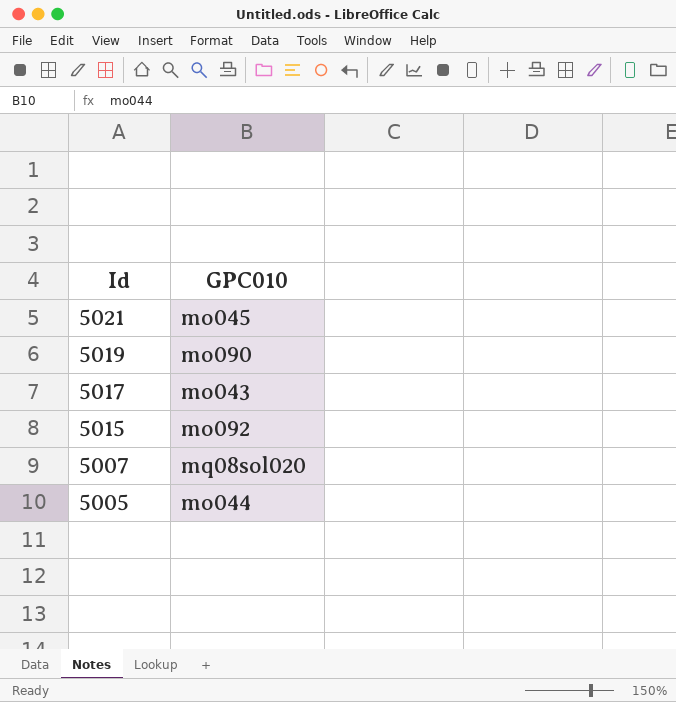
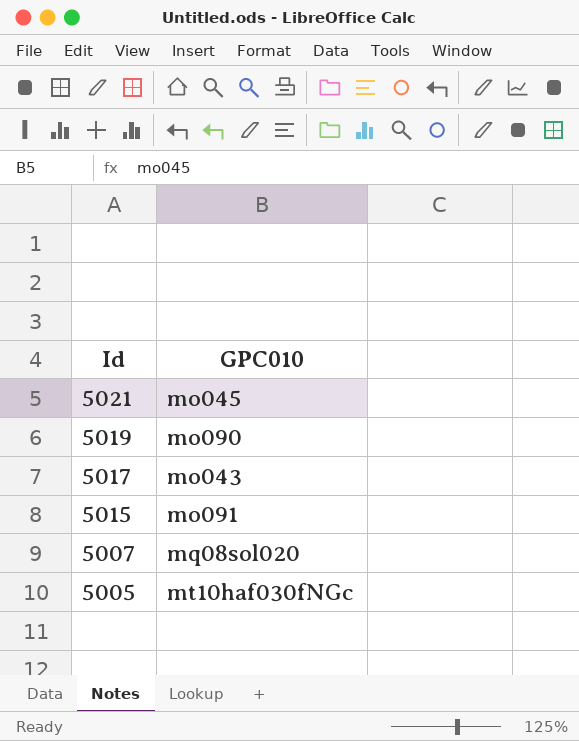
5015 | GPC010: mo092 -> mo091
5005 | GPC010: mo044 -> mt10haf030fNGc

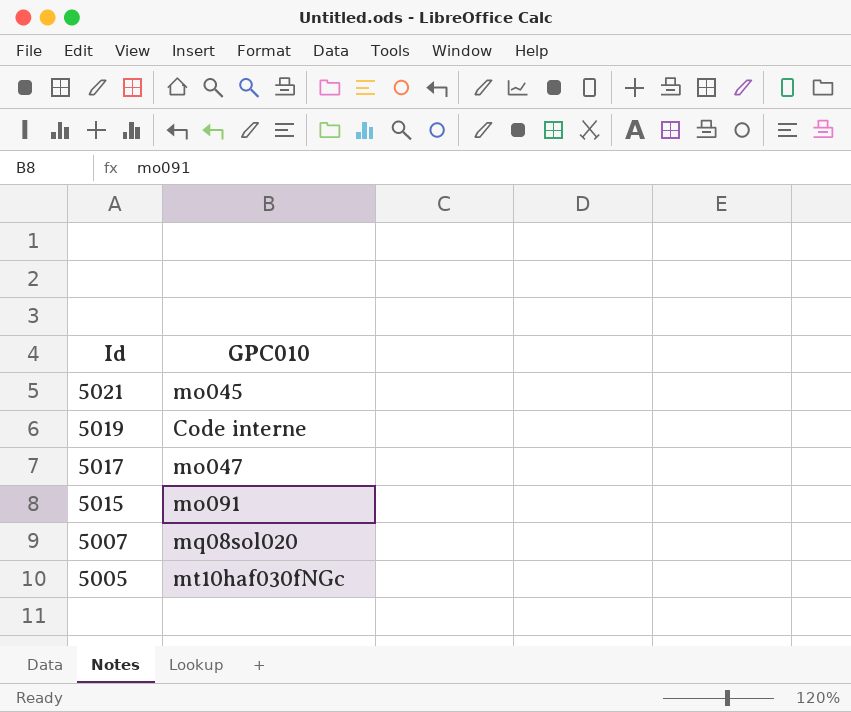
5019 | GPC010: mo090 -> Code interne
5017 | GPC010: mo043 -> mo047

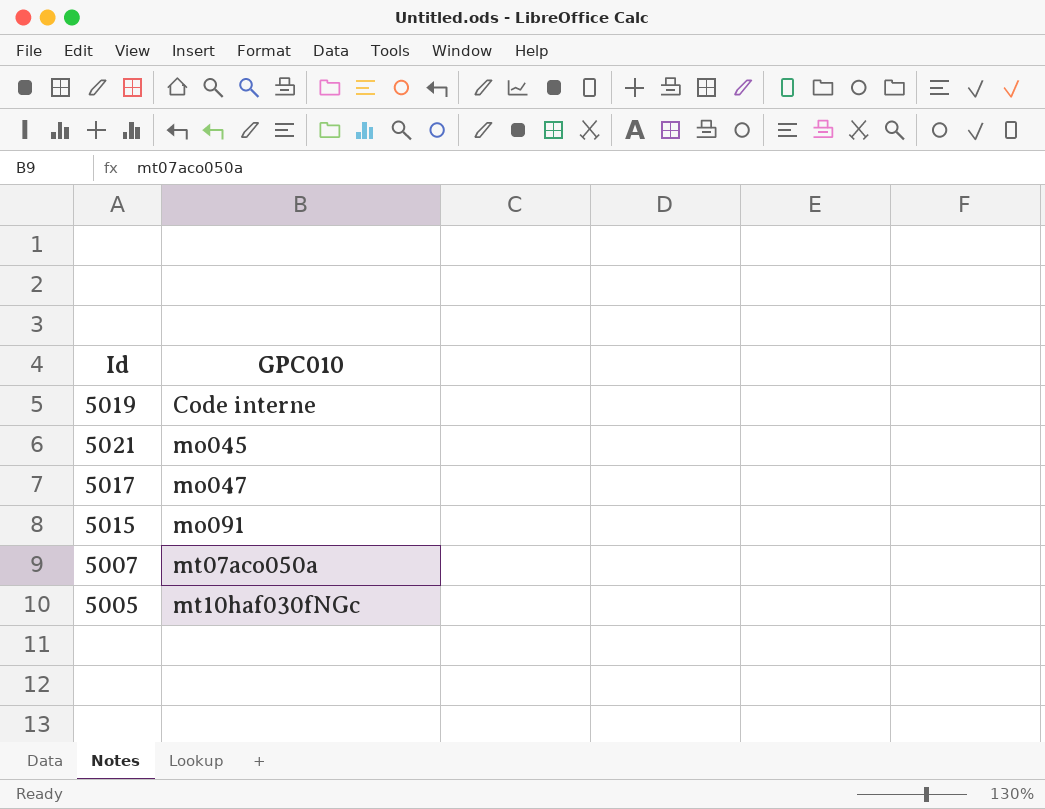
row order: Id descending -> GPC010 ascending
5007 | GPC010: mq08sol020 -> mt07aco050a

